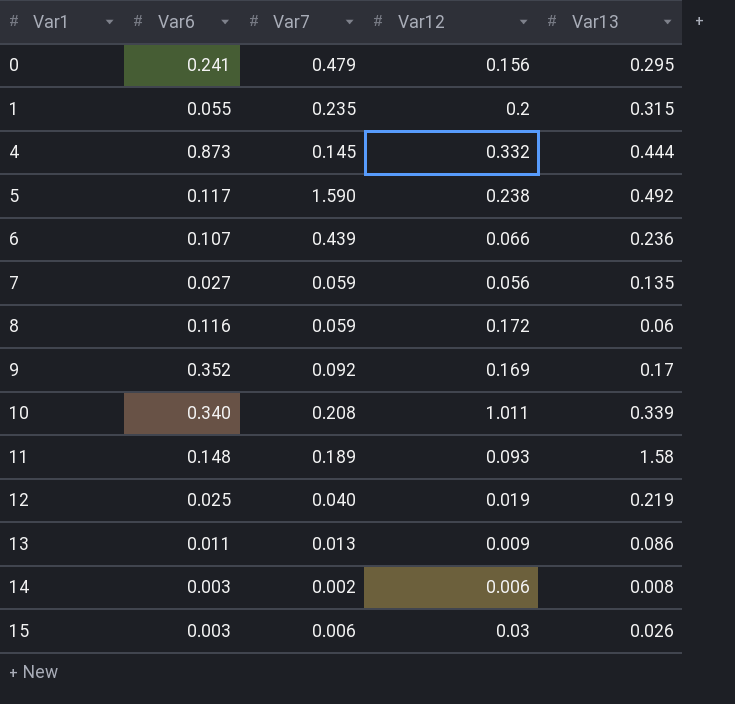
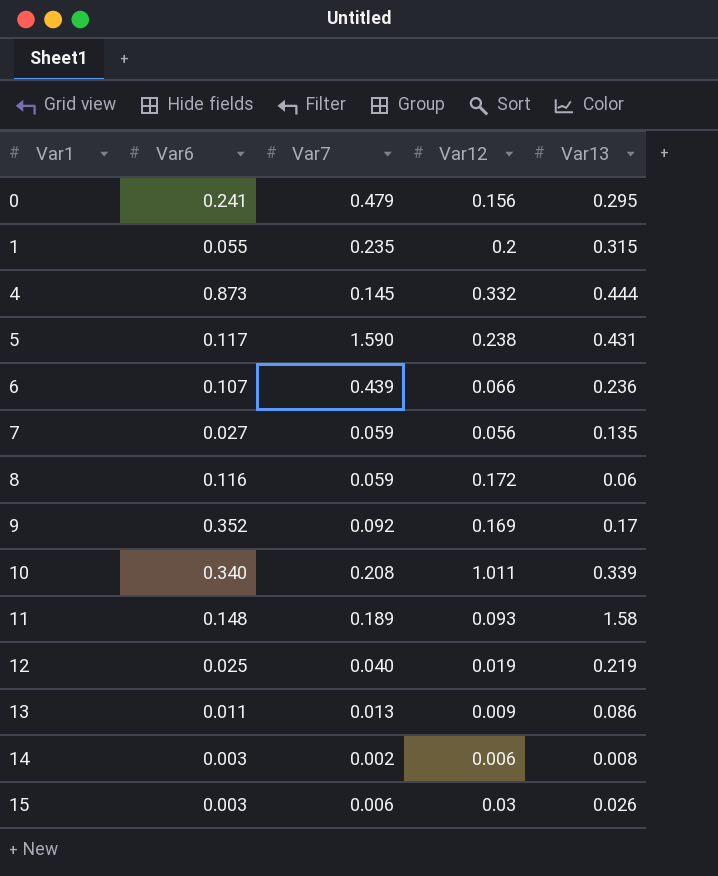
5 | Var13: 0.492 -> 0.431

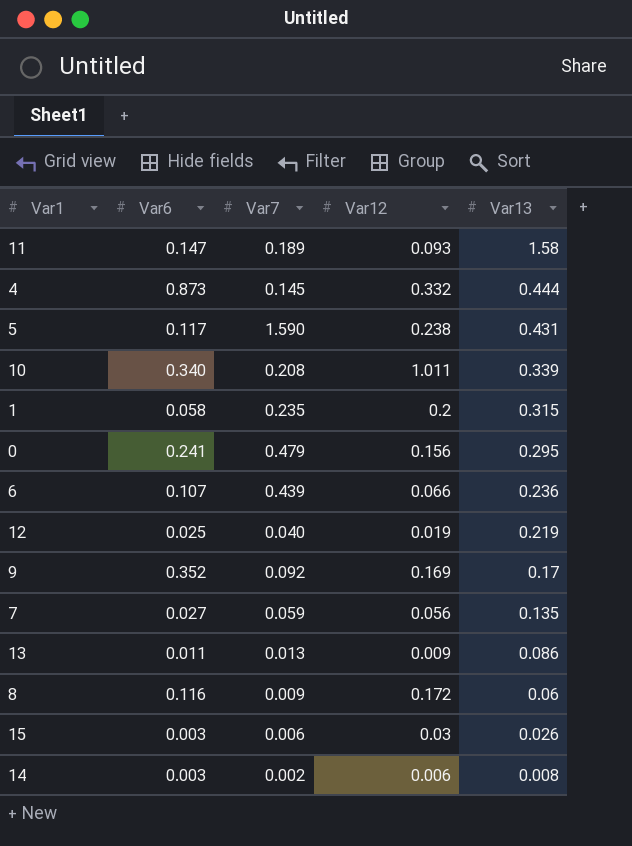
row order: Var1 ascending -> Var13 descending
11 | Var6: 0.148 -> 0.147
1 | Var6: 0.055 -> 0.058
8 | Var7: 0.059 -> 0.009

